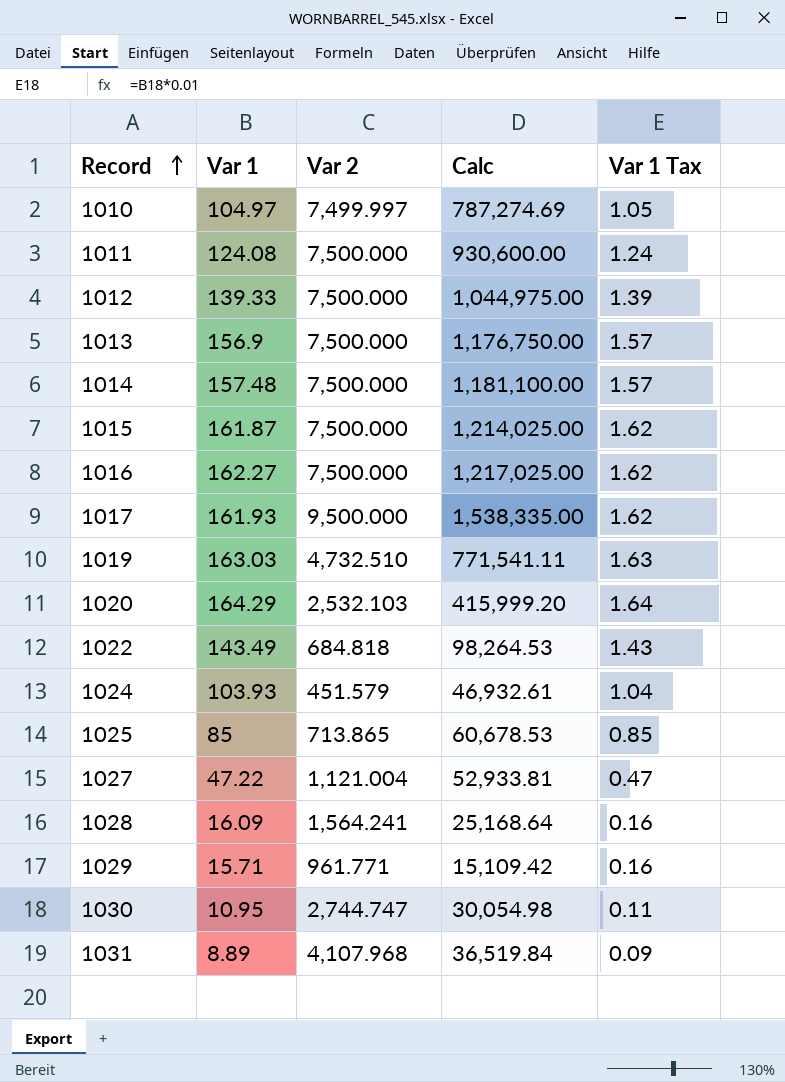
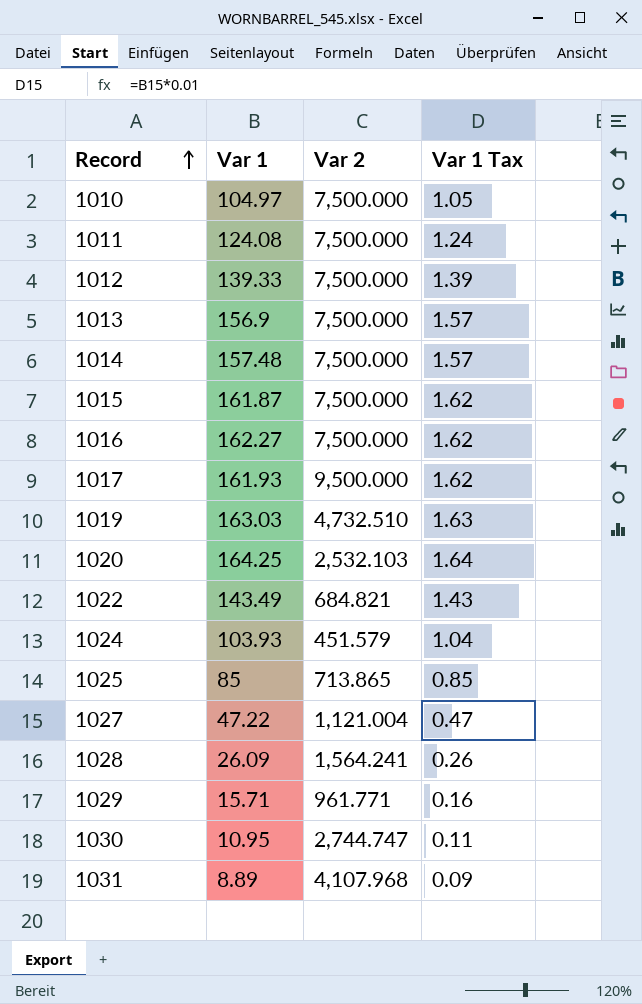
column Calc | formula: [Var 1] * [Var 2] -> none
1010 | Var 2: 7,499.997 -> 7,500.000
1020 | Var 1: 164.29 -> 164.25
1022 | Var 2: 684.818 -> 684.821
1028 | Var 1: 16.09 -> 26.09
1028 | Var 1 Tax: 0.16 -> 0.26

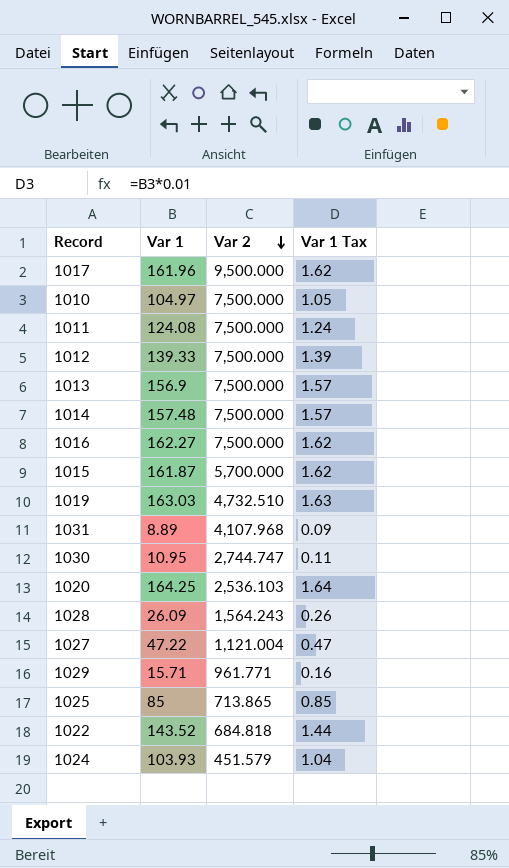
row order: Record ascending -> Var 2 descending
1017 | Var 1: 161.93 -> 161.96
1015 | Var 2: 7,500.000 -> 5,700.000
1020 | Var 2: 2,532.103 -> 2,536.103
1028 | Var 2: 1,564.241 -> 1,564.243
1022 | Var 1: 143.49 -> 143.52
1022 | Var 2: 684.821 -> 684.818
1022 | Var 1 Tax: 1.43 -> 1.44

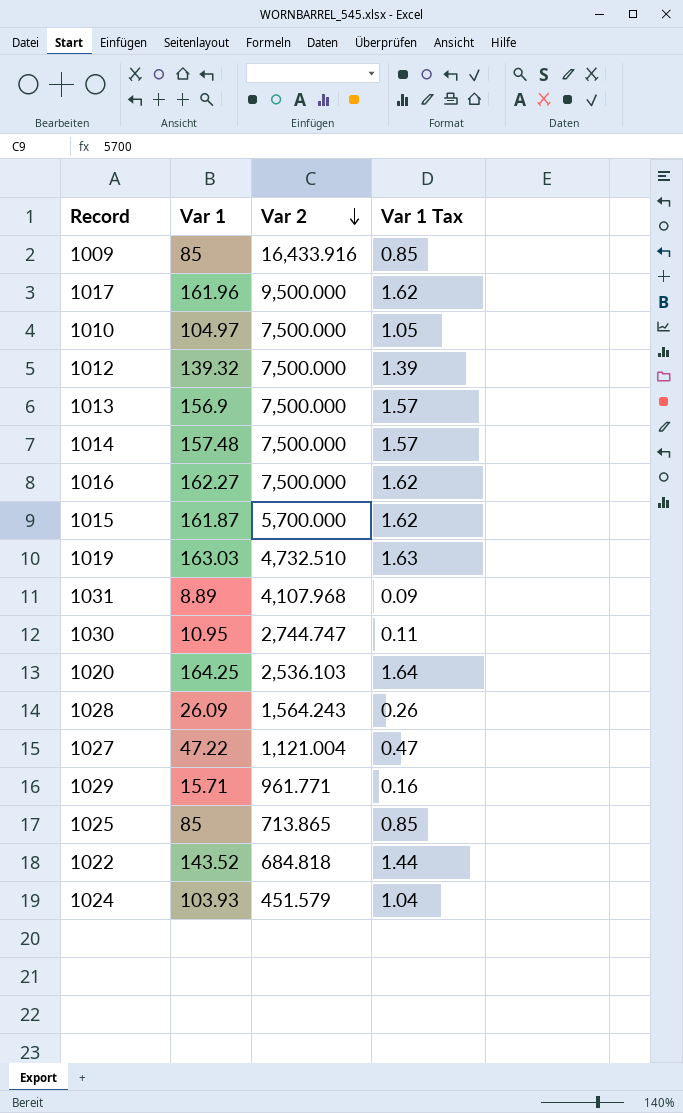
row 1011: 124.08 | 7,500.000 | 1.24 -> none
row 1009: none -> 85 | 16,433.916 | 0.85
1012 | Var 1: 139.33 -> 139.32

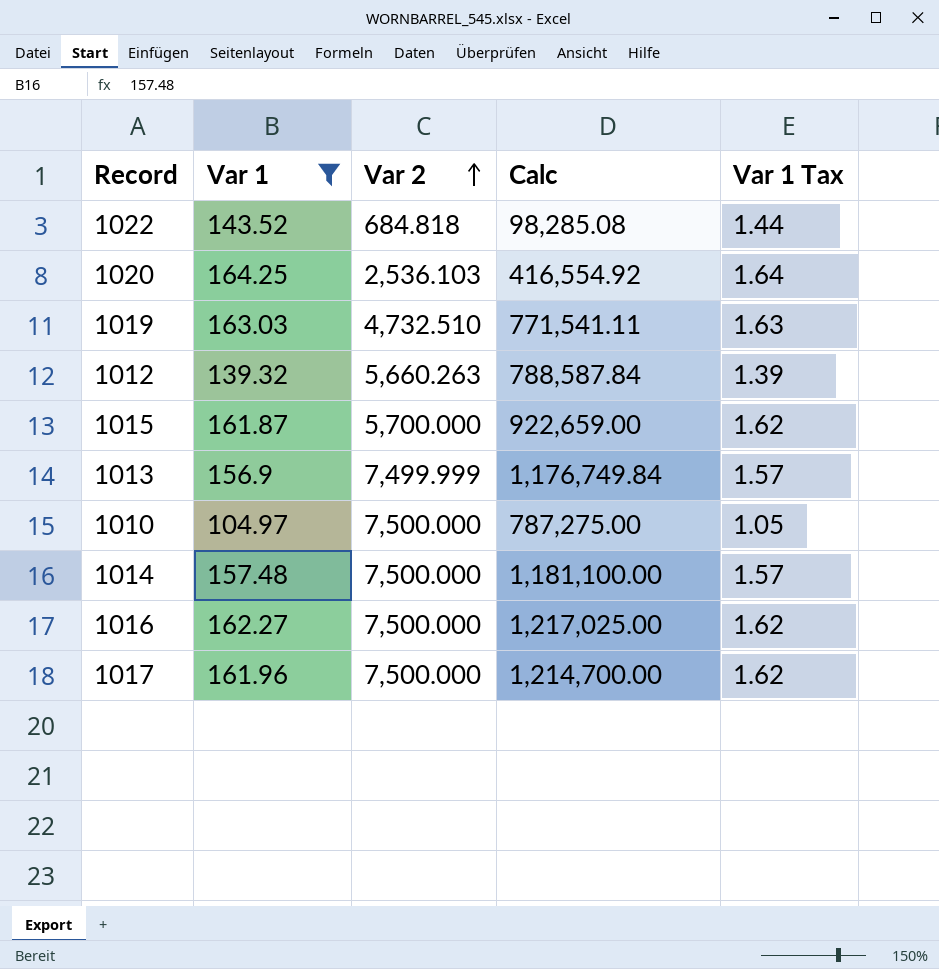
filter: none -> Var 1 >= 104.97
row order: Var 2 descending -> Var 2 ascending
column Calc | formula: none -> [Var 1] * [Var 2]
1012 | Var 2: 7,500.000 -> 5,660.263
1013 | Var 2: 7,500.000 -> 7,499.999
1017 | Var 2: 9,500.000 -> 7,500.000

